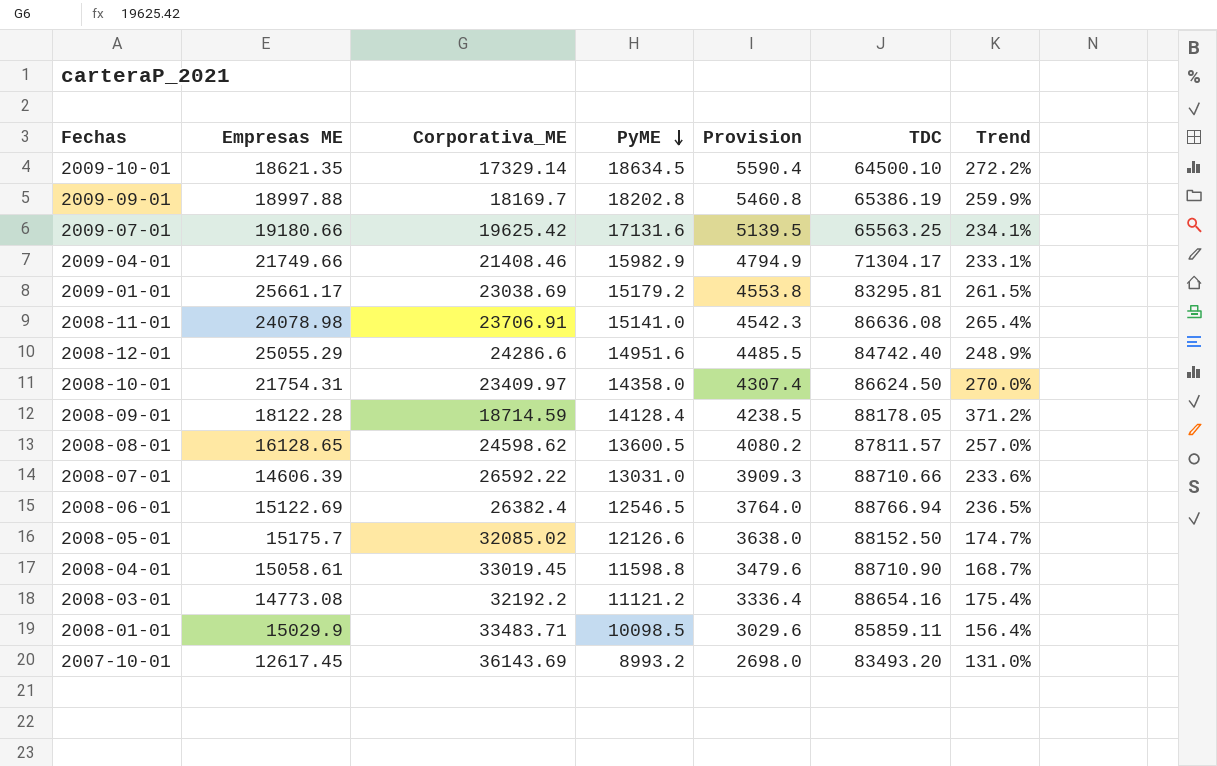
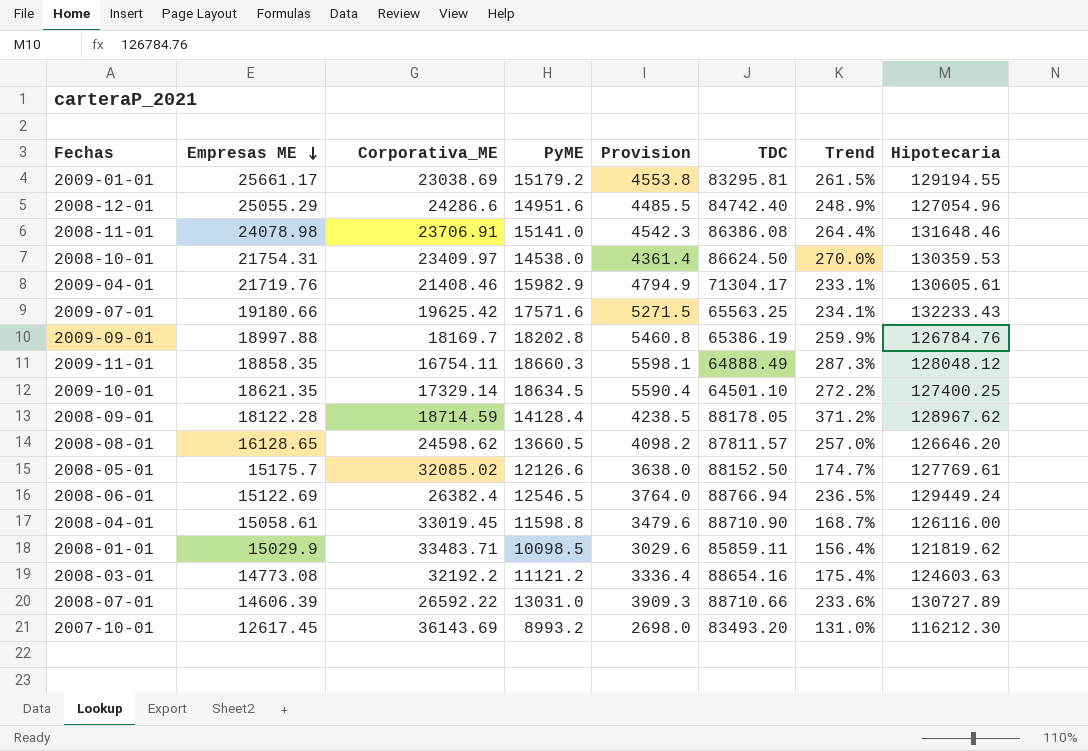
row order: PyME descending -> Empresas ME descending
column Hipotecaria | position: none -> 8
2008-11-01 | TDC: 86636.08 -> 86386.08
2008-11-01 | Trend: 265.4% -> 264.4%
2008-10-01 | PyME: 14358.0 -> 14538.0
2008-10-01 | Provision: 4307.4 -> 4361.4
2009-04-01 | Empresas ME: 21749.66 -> 21719.76
2009-07-01 | PyME: 17131.6 -> 17571.6
2009-07-01 | Provision: 5139.5 -> 5271.5
row 2009-11-01: none -> 18858.35 | 16754.11 | 18660.3 | 5598.1 | 64888.49 | 287.3% | 128048.12
2009-10-01 | TDC: 64500.10 -> 64501.10
2008-08-01 | PyME: 13600.5 -> 13660.5
2008-08-01 | Provision: 4080.2 -> 4098.2

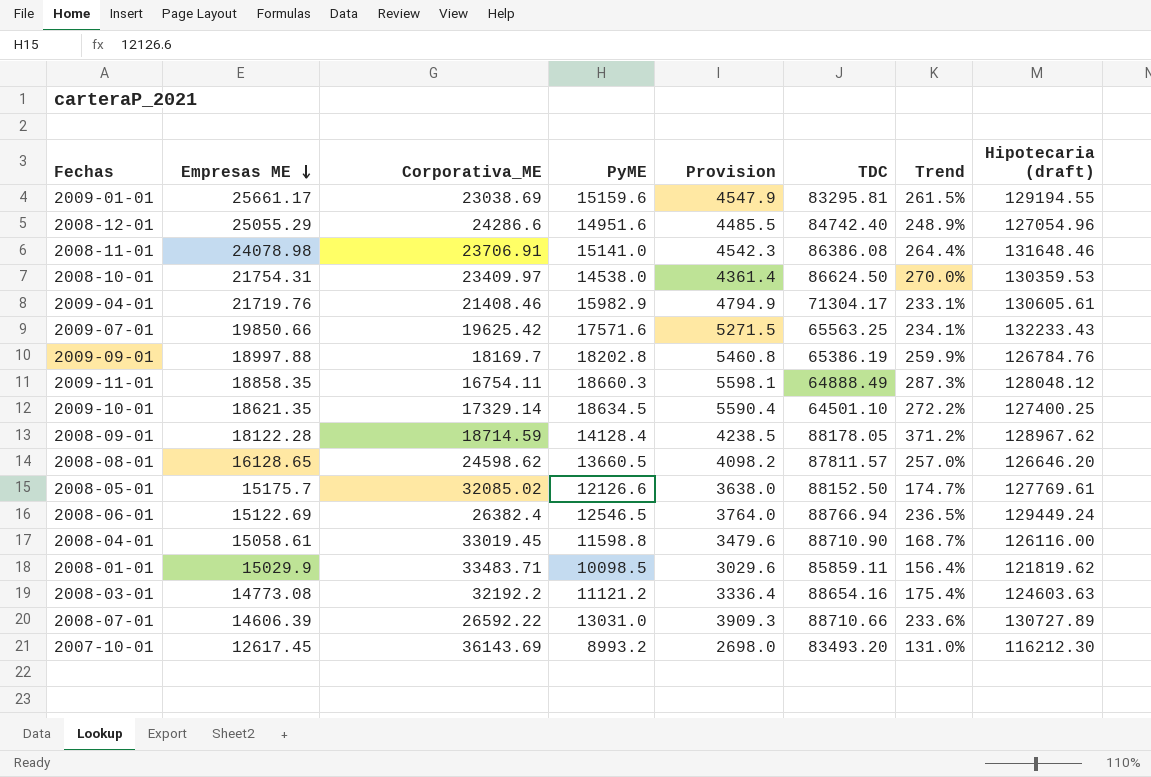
column name: Hipotecaria -> Hipotecaria (draft)
2009-01-01 | PyME: 15179.2 -> 15159.6
2009-01-01 | Provision: 4553.8 -> 4547.9
2009-07-01 | Empresas ME: 19180.66 -> 19850.66

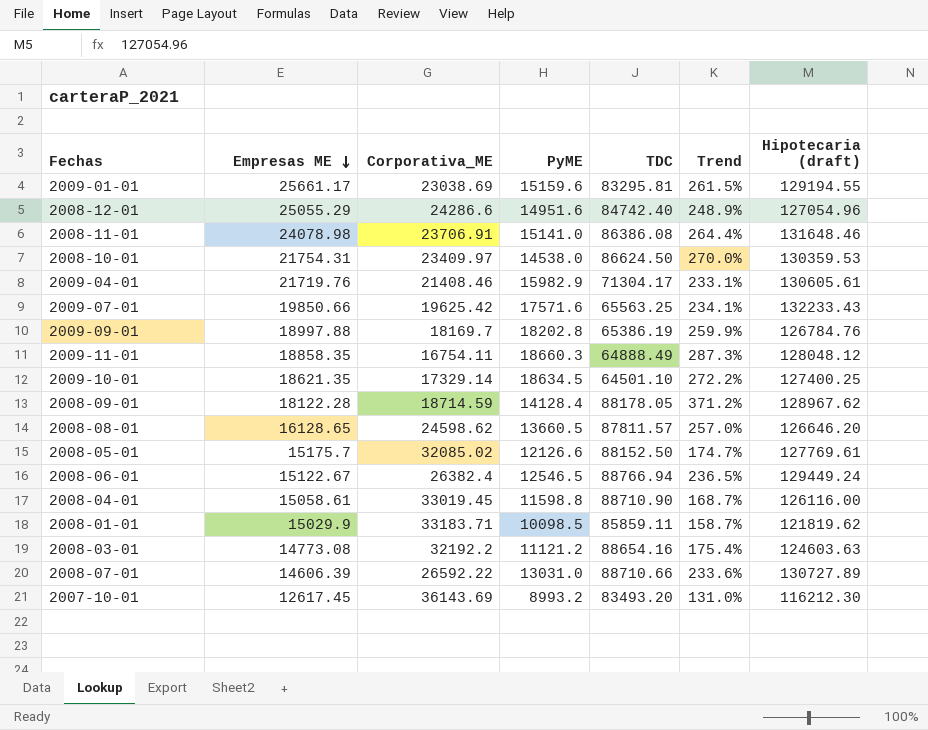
column Provision | formula: [PyME] * 0.3 -> none
2008-06-01 | Empresas ME: 15122.69 -> 15122.67
2008-01-01 | Corporativa_ME: 33483.71 -> 33183.71
2008-01-01 | Trend: 156.4% -> 158.7%

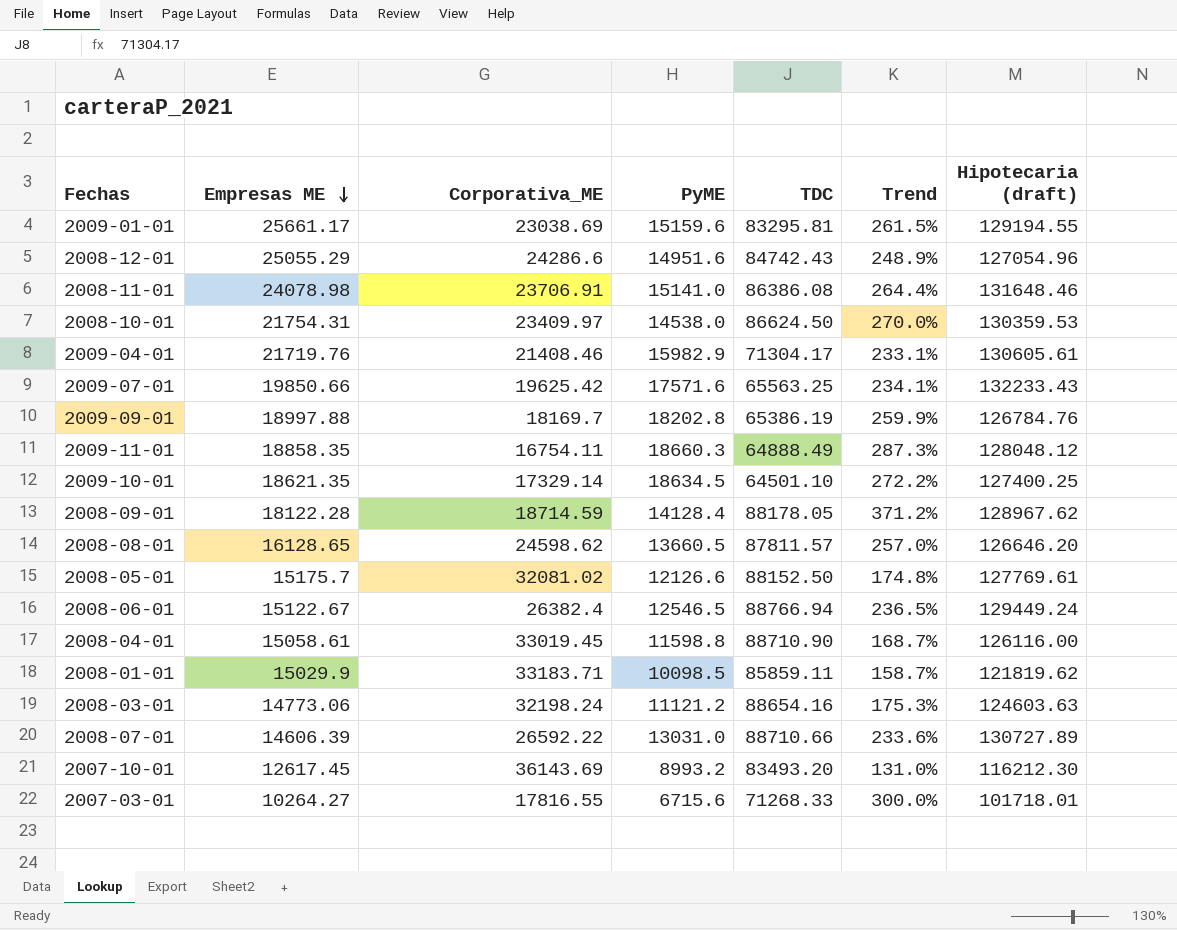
2008-12-01 | TDC: 84742.40 -> 84742.43
2008-05-01 | Corporativa_ME: 32085.02 -> 32081.02
2008-05-01 | Trend: 174.7% -> 174.8%
2008-03-01 | Empresas ME: 14773.08 -> 14773.06
2008-03-01 | Corporativa_ME: 32192.2 -> 32198.24
2008-03-01 | Trend: 175.4% -> 175.3%
row 2007-03-01: none -> 10264.27 | 17816.55 | 6715.6 | 71268.33 | 300.0% | 101718.01

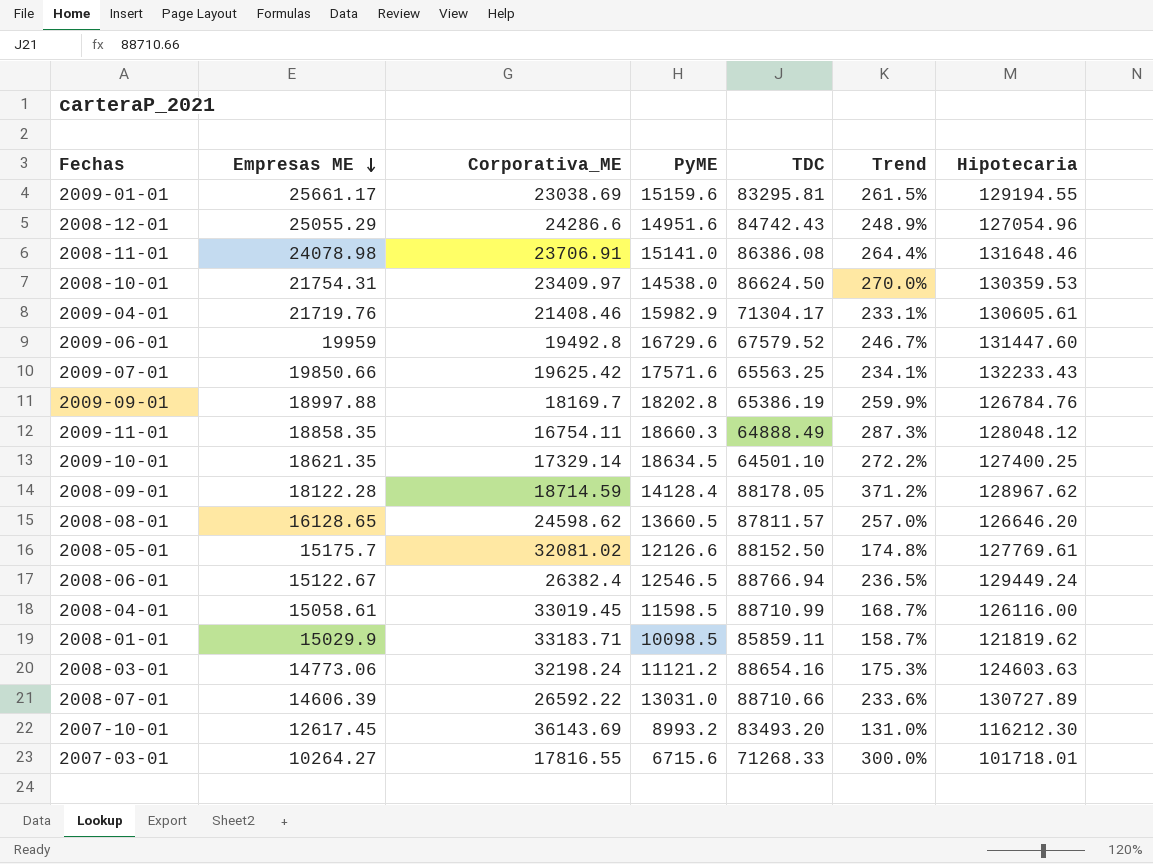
column name: Hipotecaria (draft) -> Hipotecaria
row 2009-06-01: none -> 19959 | 19492.8 | 16729.6 | 67579.52 | 246.7% | 131447.60
2008-04-01 | PyME: 11598.8 -> 11598.5
2008-04-01 | TDC: 88710.90 -> 88710.99

